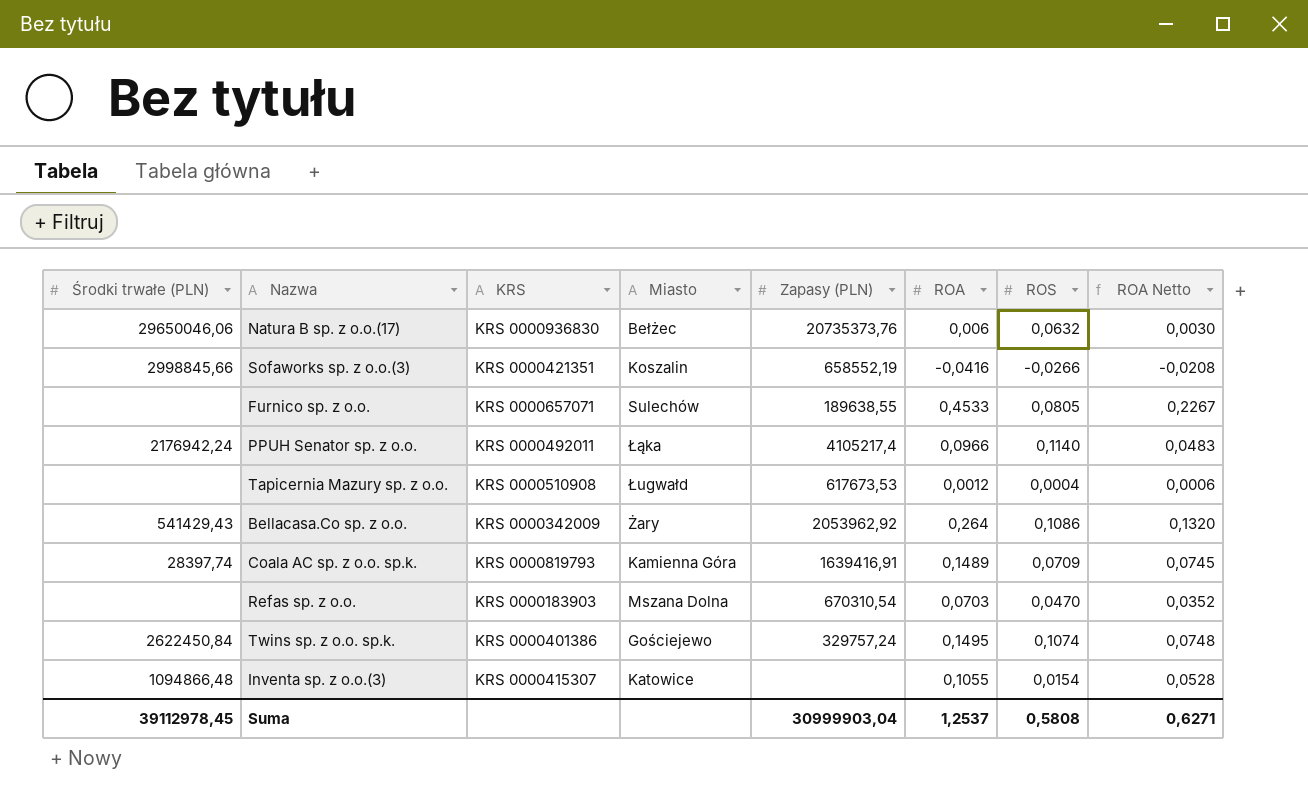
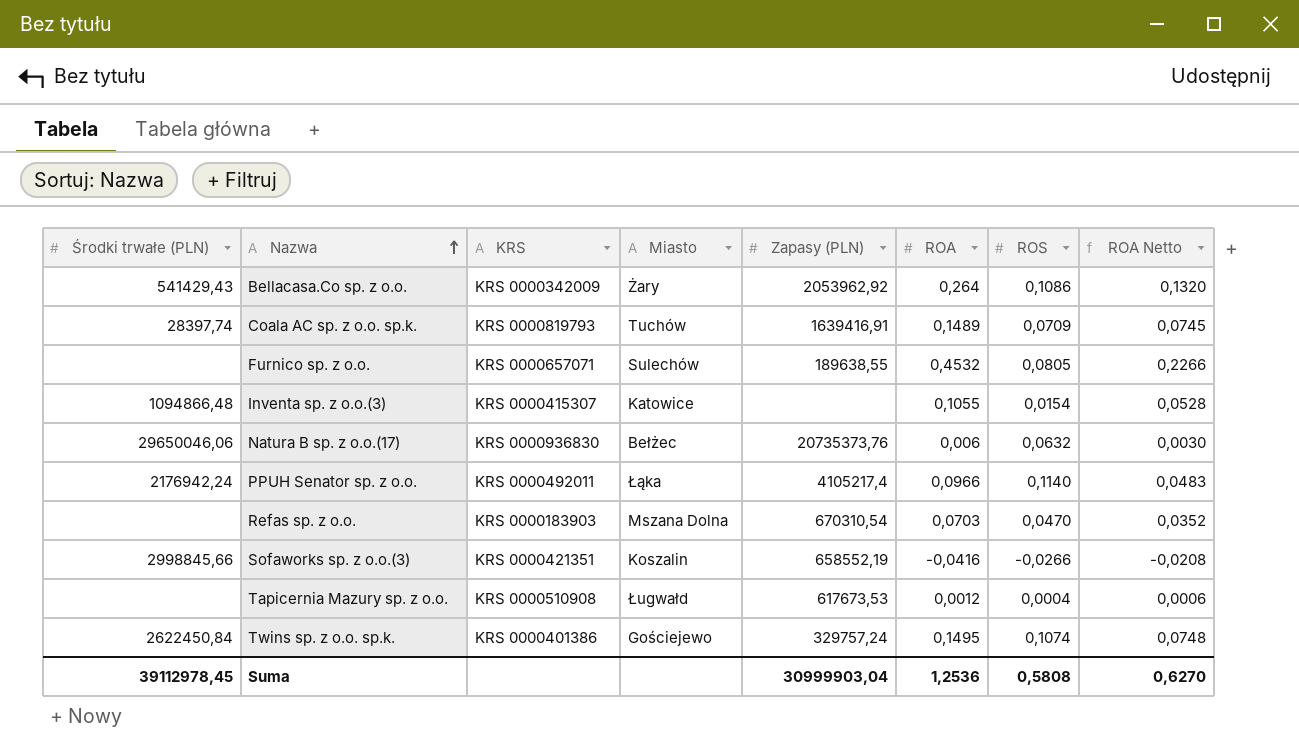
row order: none -> Nazwa ascending
Coala AC sp. z o.o. sp.k. | Miasto: Kamienna Góra -> Tuchów
Furnico sp. z o.o. | ROA: 0,4533 -> 0,4532
Furnico sp. z o.o. | ROA Netto: 0,2267 -> 0,2266
Suma | ROA: 1,2537 -> 1,2536
Suma | ROA Netto: 0,6271 -> 0,6270

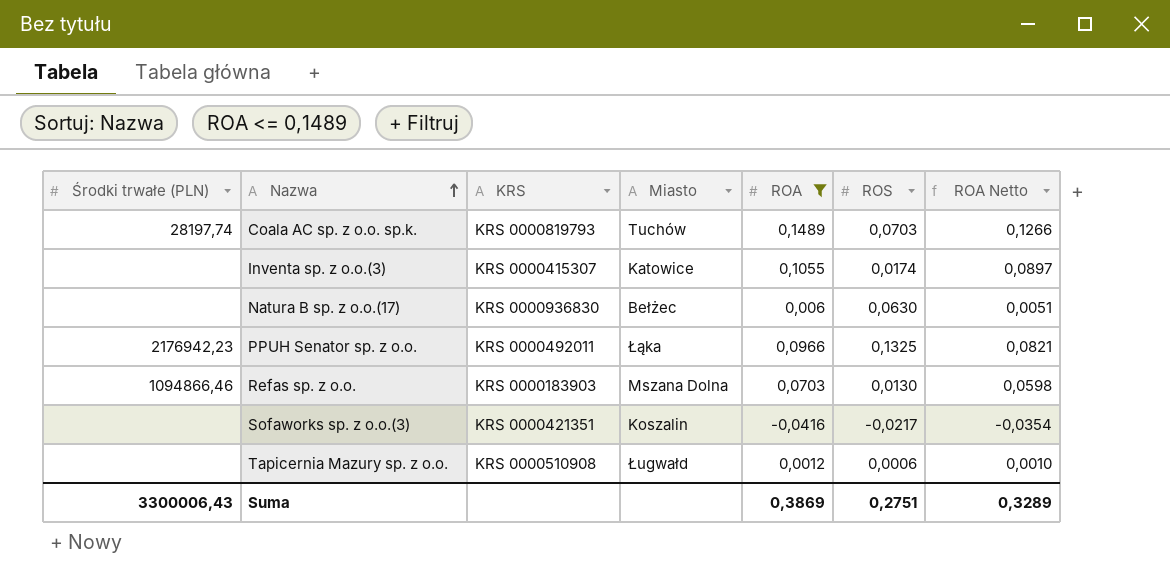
filter: none -> ROA <= 0,1489
column Zapasy (PLN) | position: 5 -> none
column ROA Netto | formula: [ROA] * 0,5 -> [ROA] * 0,85
Coala AC sp. z o.o. sp.k. | Środki trwałe (PLN): 28397,74 -> 28197,74
Coala AC sp. z o.o. sp.k. | ROS: 0,0709 -> 0,0703
Inventa sp. z o.o.(3) | Środki trwałe (PLN): 1094866,48 -> none
Inventa sp. z o.o.(3) | ROS: 0,0154 -> 0,0174
Natura B sp. z o.o.(17) | Środki trwałe (PLN): 29650046,06 -> none
Natura B sp. z o.o.(17) | ROS: 0,0632 -> 0,0630
PPUH Senator sp. z o.o. | Środki trwałe (PLN): 2176942,24 -> 2176942,23
PPUH Senator sp. z o.o. | ROS: 0,1140 -> 0,1325
Refas sp. z o.o. | Środki trwałe (PLN): none -> 1094866,46
Refas sp. z o.o. | ROS: 0,0470 -> 0,0130
Sofaworks sp. z o.o.(3) | Środki trwałe (PLN): 2998845,66 -> none
Sofaworks sp. z o.o.(3) | ROS: -0,0266 -> -0,0217
Tapicernia Mazury sp. z o.o. | ROS: 0,0004 -> 0,0006
Suma | Środki trwałe (PLN): 39112978,45 -> 3300006,43
Suma | ROA: 1,2536 -> 0,3869
Suma | ROS: 0,5808 -> 0,2751
Suma | ROA Netto: 0,6270 -> 0,3289

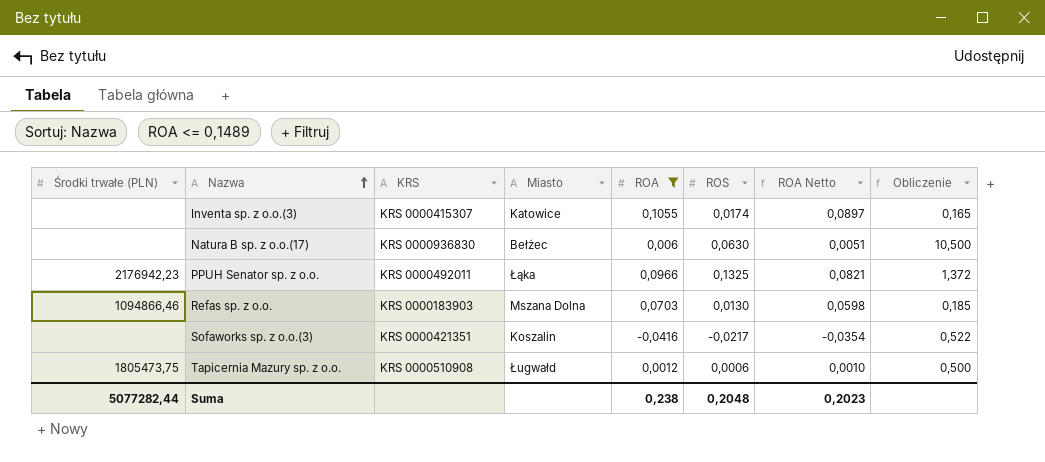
column Obliczenie | formula: none -> [ROS] / [ROA]
row Coala AC sp. z o.o. sp.k.: 28197,74 | KRS 0000819793 | Tuchów | 0,1489 | 0,0703 | 0,1266 -> none
Tapicernia Mazury sp. z o.o. | Środki trwałe (PLN): none -> 1805473,75
Suma | Środki trwałe (PLN): 3300006,43 -> 5077282,44
Suma | ROA: 0,3869 -> 0,238
Suma | ROS: 0,2751 -> 0,2048
Suma | ROA Netto: 0,3289 -> 0,2023

